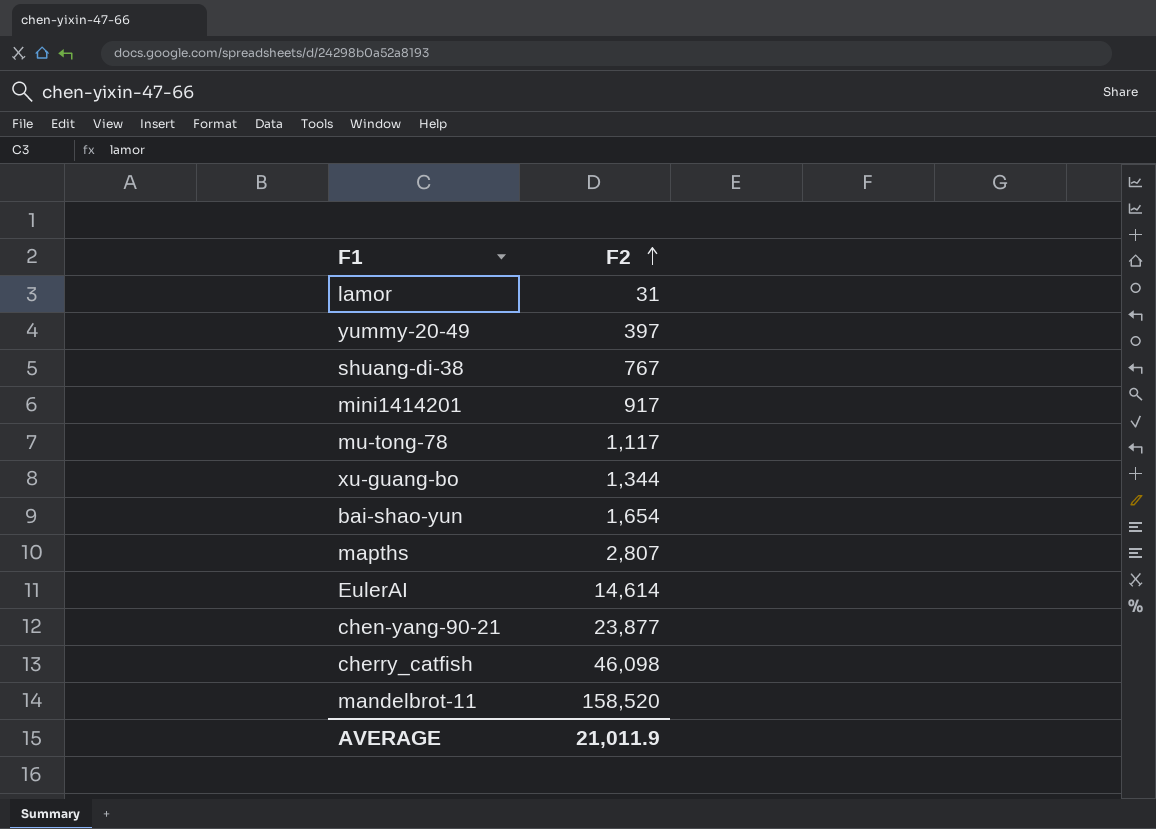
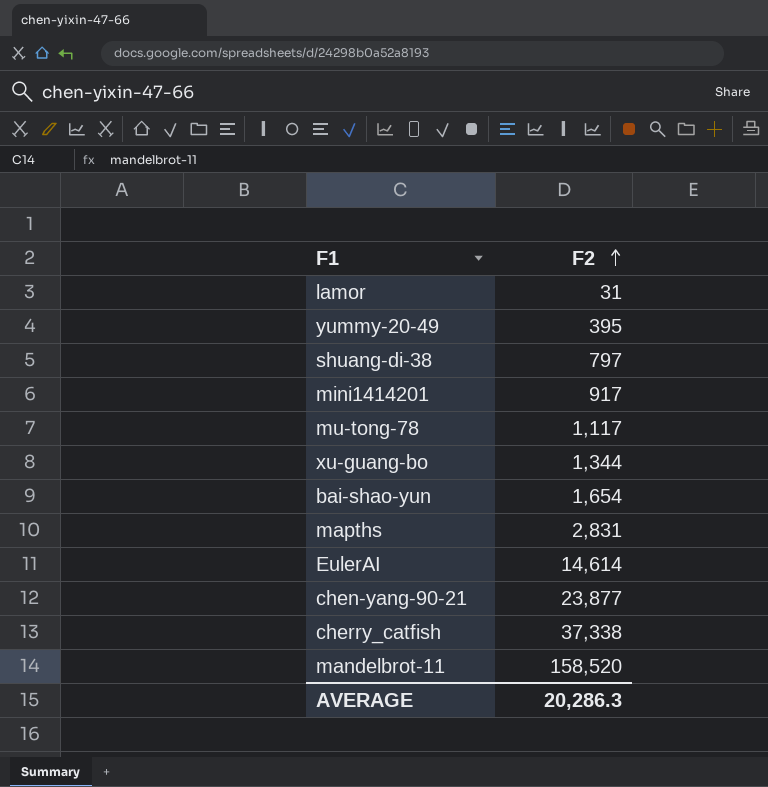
yummy-20-49 | F2: 397 -> 395
shuang-di-38 | F2: 767 -> 797
mapths | F2: 2,807 -> 2,831
cherry_catfish | F2: 46,098 -> 37,338
AVERAGE | F2: 21,011.9 -> 20,286.3

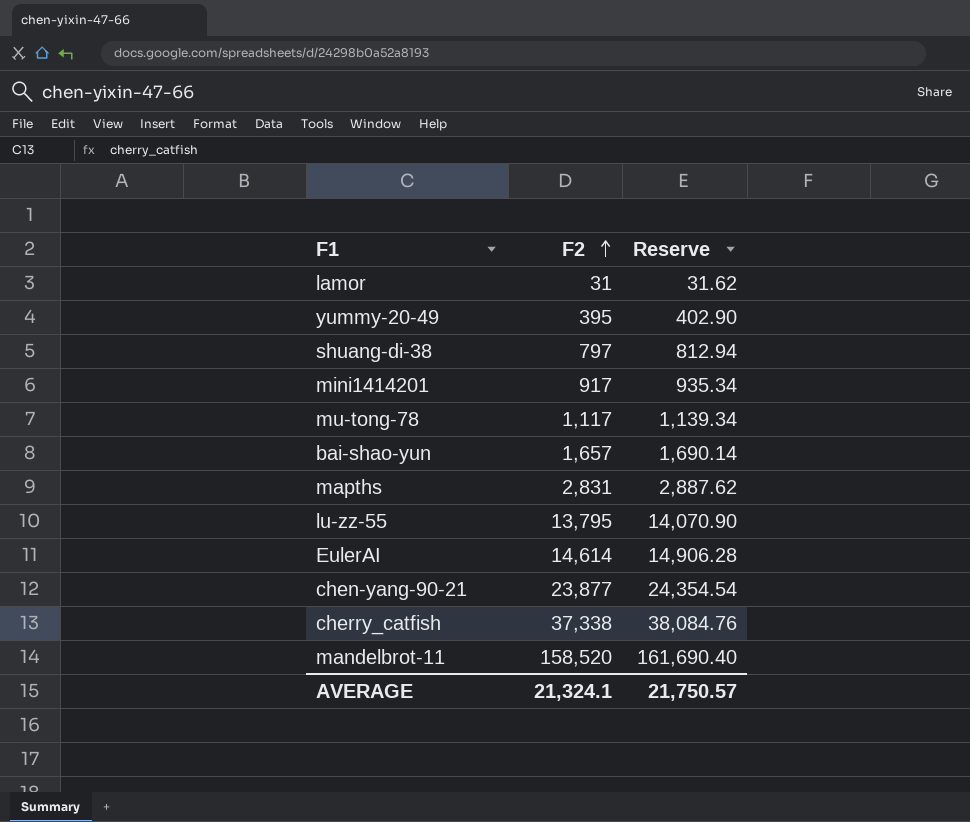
column Reserve | formula: none -> [F2] * 1.02
row xu-guang-bo: 1,344 -> none
bai-shao-yun | F2: 1,654 -> 1,657
row lu-zz-55: none -> 13,795 | 14,070.90
AVERAGE | F2: 20,286.3 -> 21,324.1

